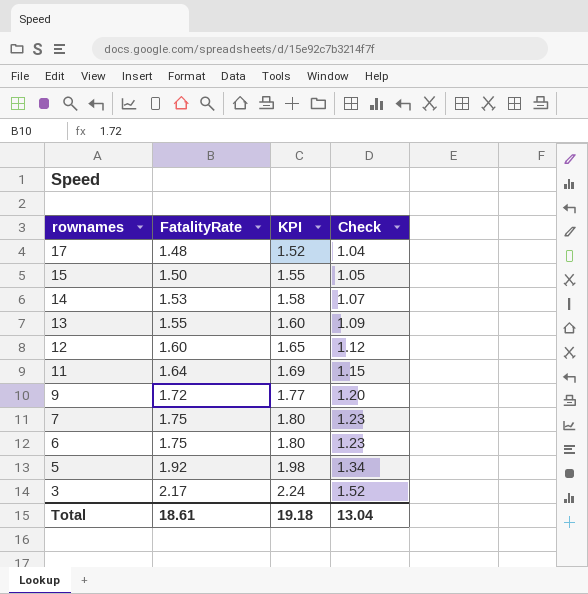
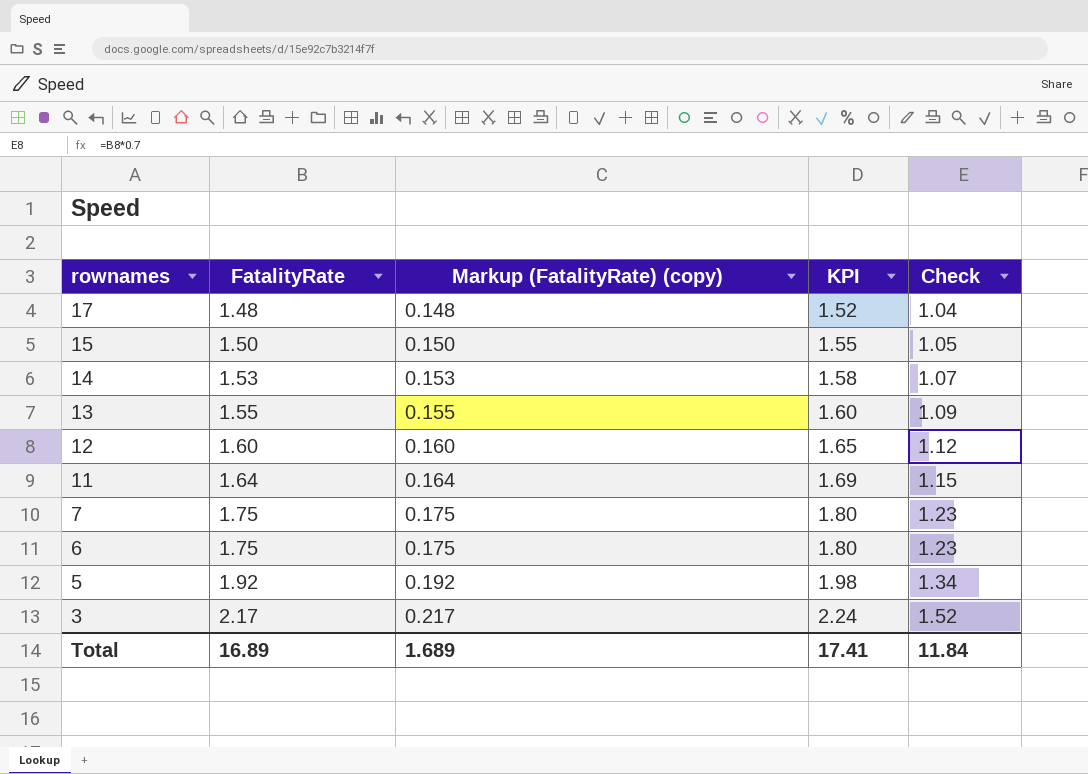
column Markup (FatalityRate) (copy) | formula: none -> [FatalityRate] * 0.1
row 9: 1.72 | 1.77 | 1.20 -> none
Total | FatalityRate: 18.61 -> 16.89
Total | KPI: 19.18 -> 17.41
Total | Check: 13.04 -> 11.84

